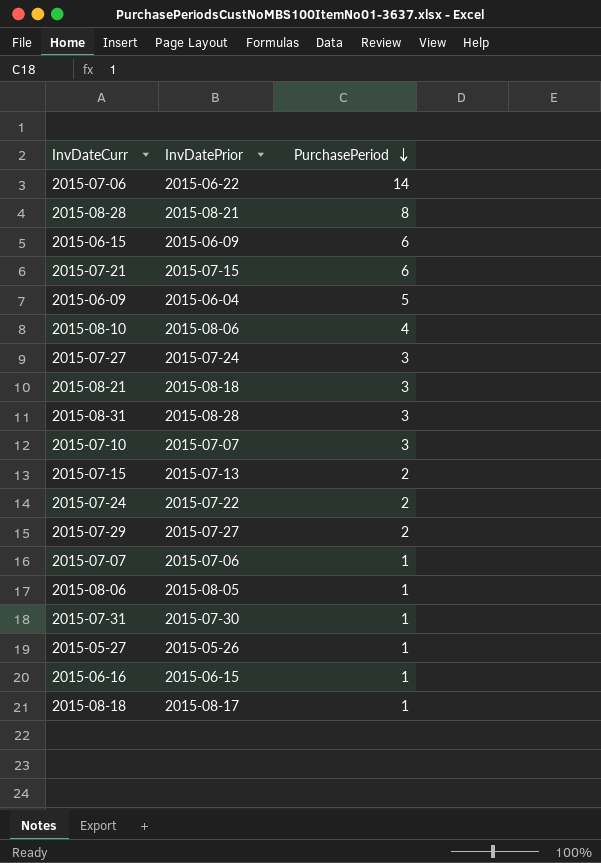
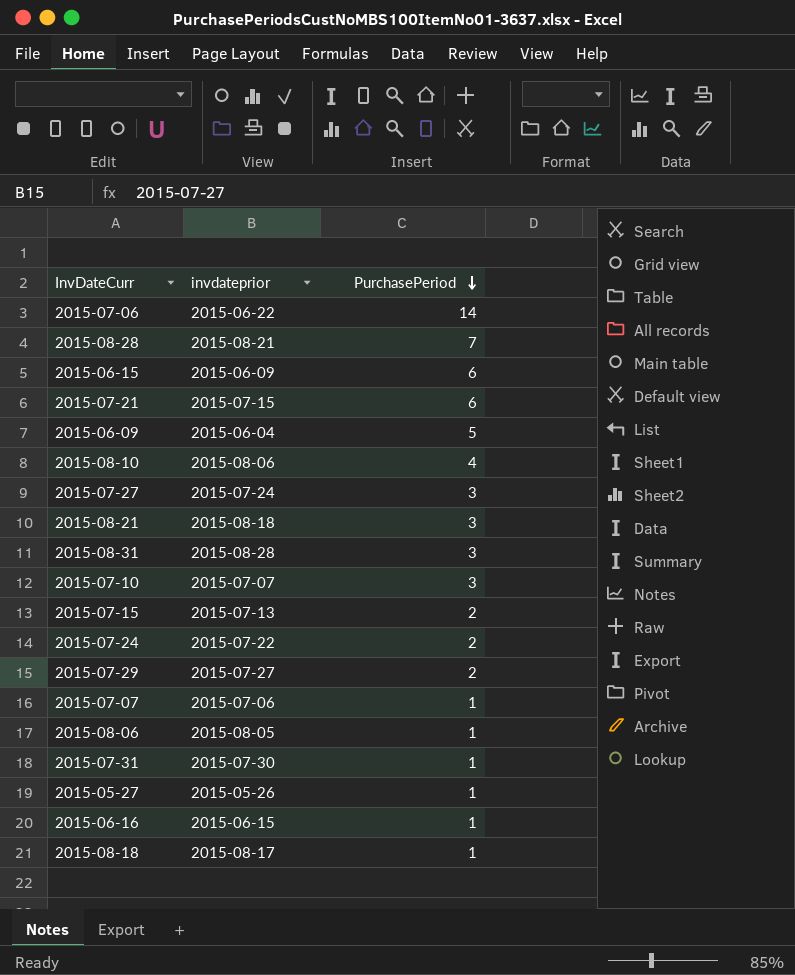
column name: InvDatePrior -> invdateprior
2015-08-28 | PurchasePeriod: 8 -> 7

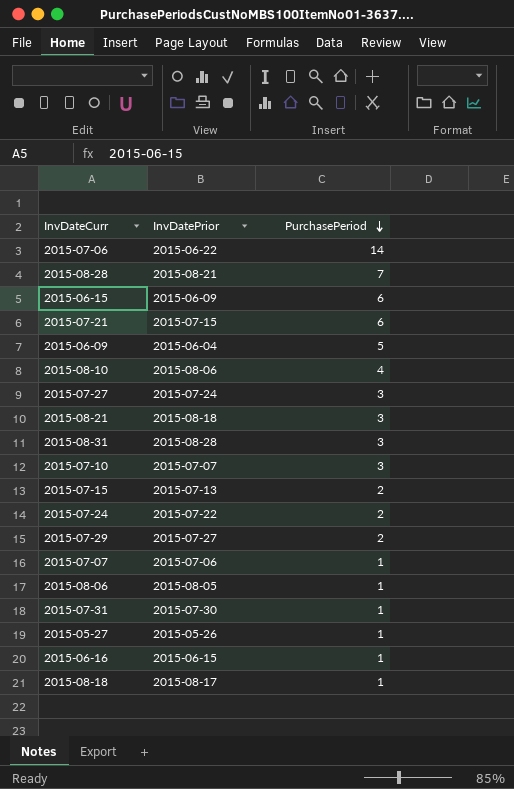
column name: invdateprior -> InvDatePrior

